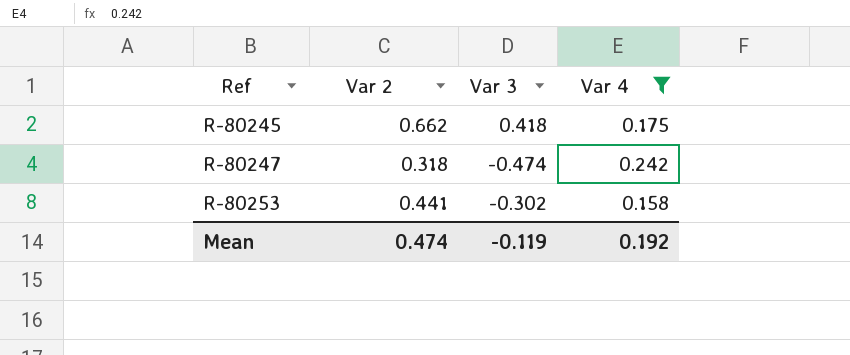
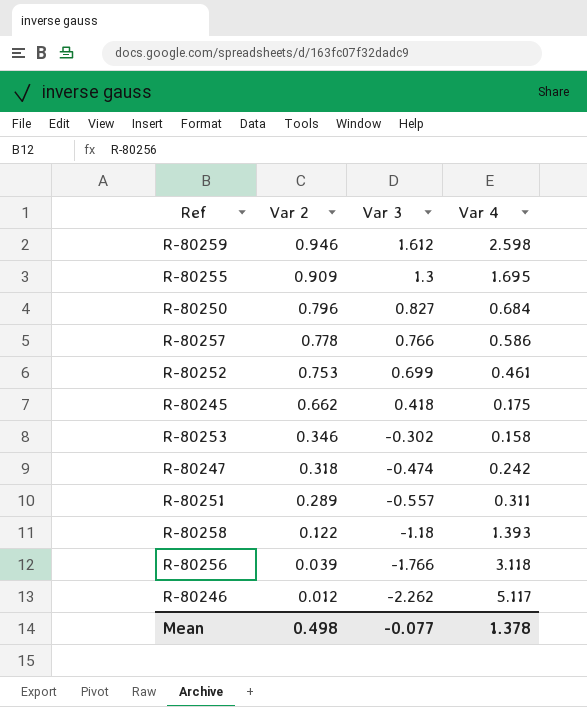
filter: Var 4 <= 0.242 -> none
row order: Ref ascending -> Var 2 descending
R-80253 | Var 2: 0.441 -> 0.346
Mean | Var 2: 0.474 -> 0.498
Mean | Var 3: -0.119 -> -0.077
Mean | Var 4: 0.192 -> 1.378

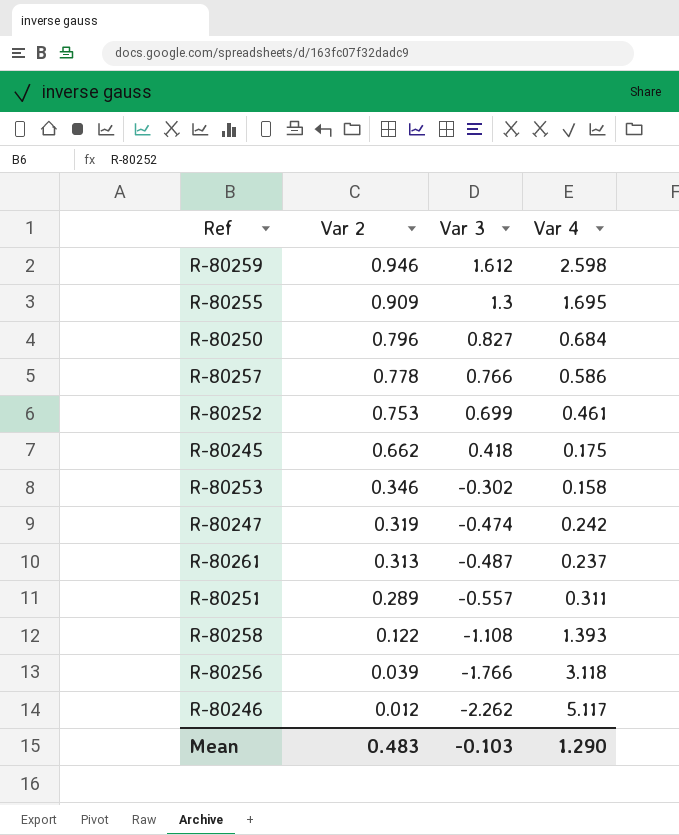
R-80247 | Var 2: 0.318 -> 0.319
row R-80261: none -> 0.313 | -0.487 | 0.237
R-80258 | Var 3: -1.18 -> -1.108
Mean | Var 2: 0.498 -> 0.483
Mean | Var 3: -0.077 -> -0.103
Mean | Var 4: 1.378 -> 1.290

